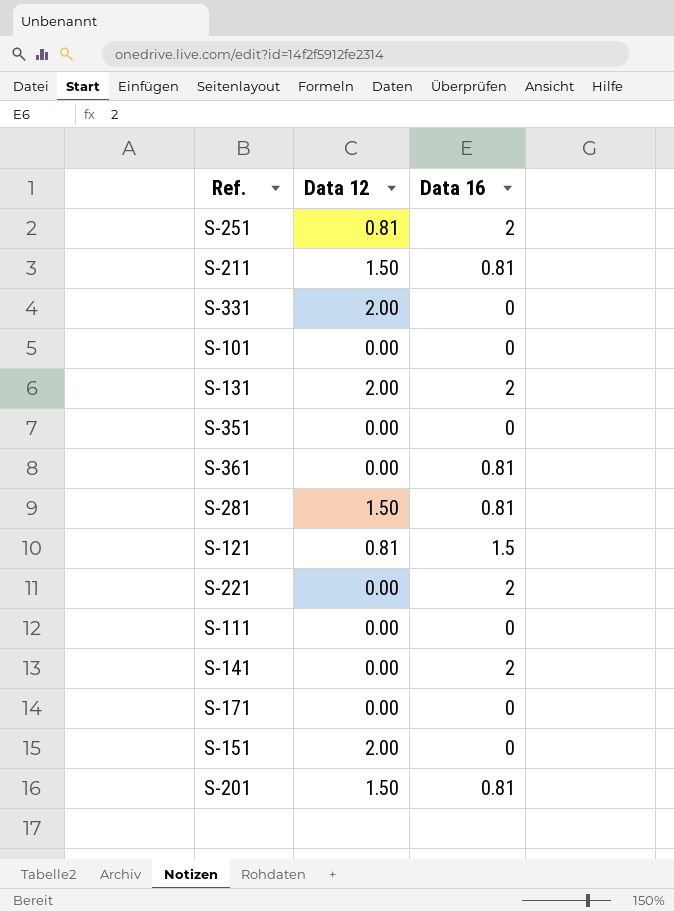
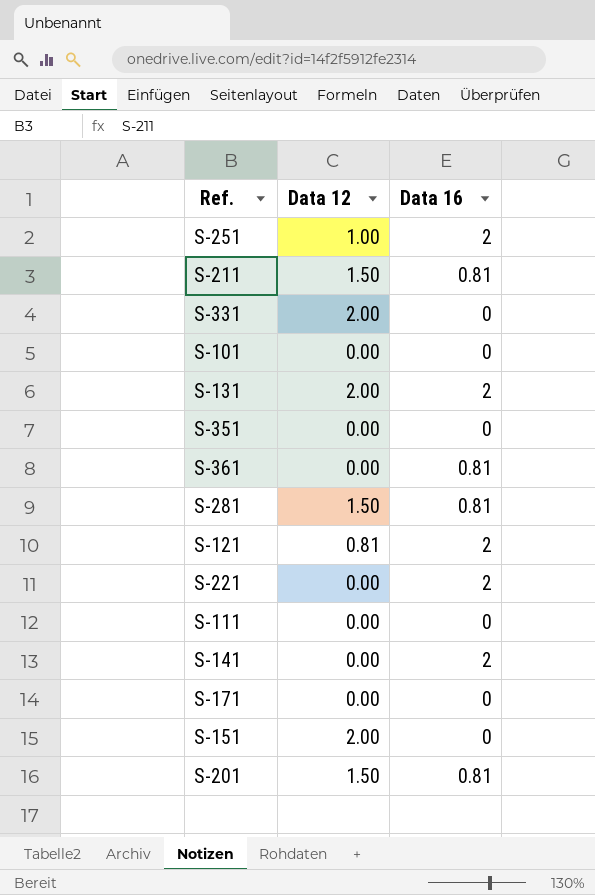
S-251 | Data 12: 0.81 -> 1.00
S-121 | Data 16: 1.5 -> 2

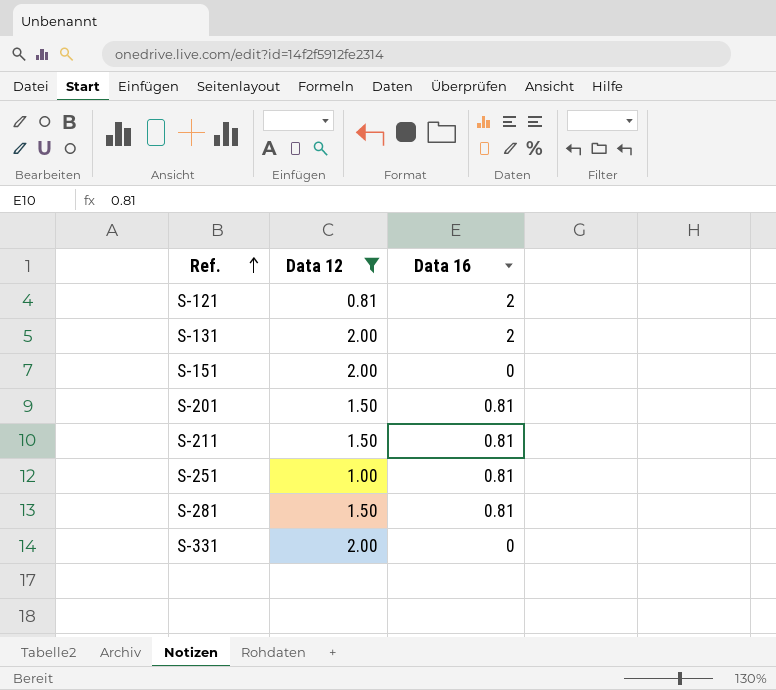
filter: none -> Data 12 != 0.00
row order: none -> Ref. ascending
S-251 | Data 16: 2 -> 0.81

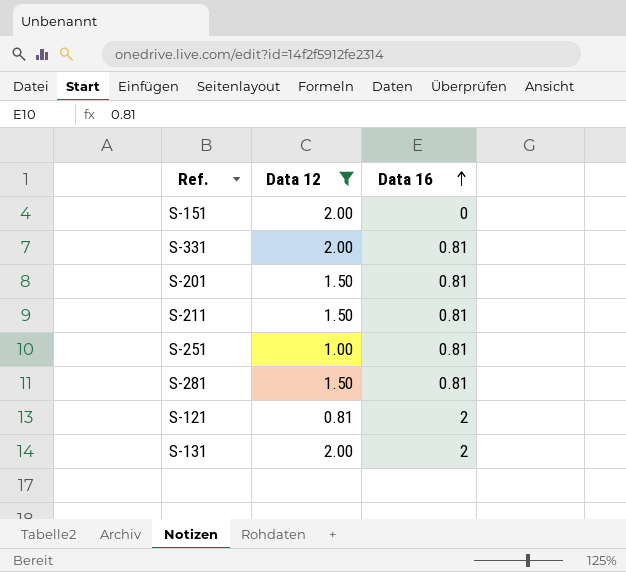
row order: Ref. ascending -> Data 16 ascending
S-331 | Data 16: 0 -> 0.81

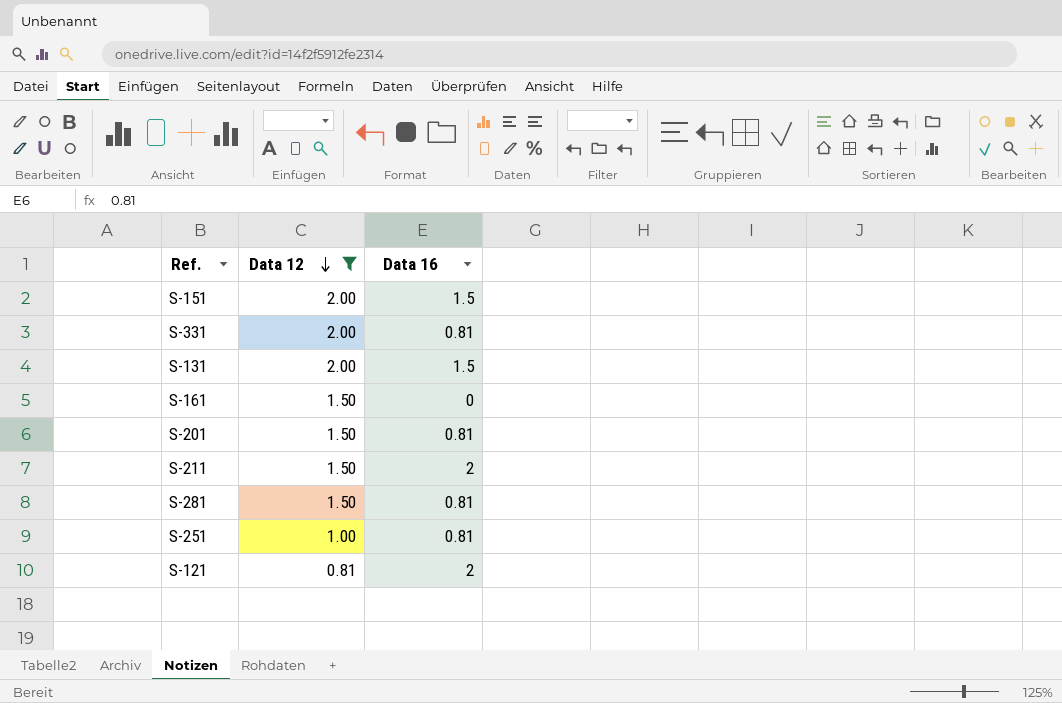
row order: Data 16 ascending -> Data 12 descending
S-151 | Data 16: 0 -> 1.5
S-131 | Data 16: 2 -> 1.5
row S-161: none -> 1.50 | 0
S-211 | Data 16: 0.81 -> 2

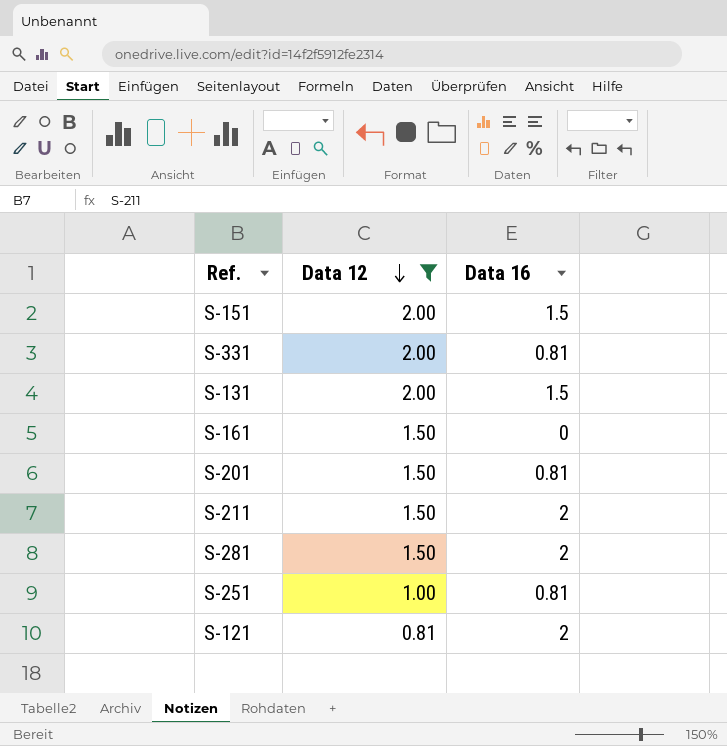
S-281 | Data 16: 0.81 -> 2

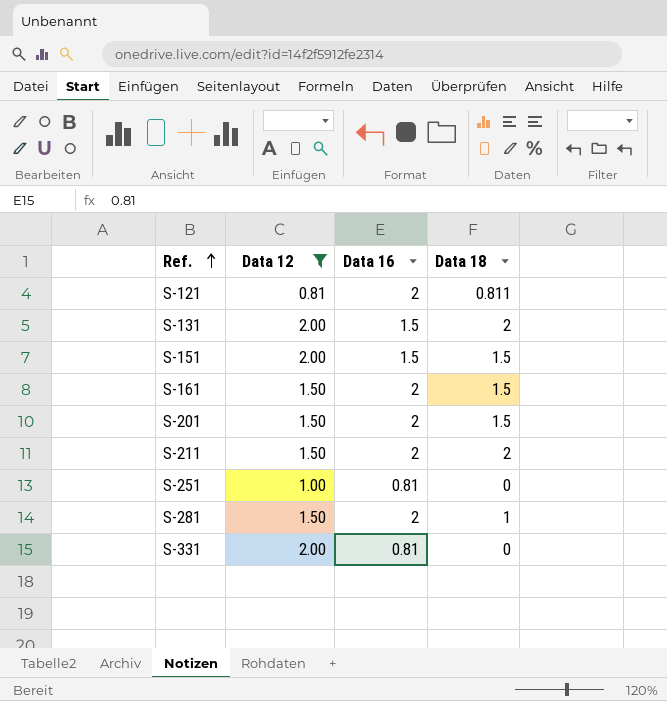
row order: Data 12 descending -> Ref. ascending
column Data 18 | position: none -> 4
S-161 | Data 16: 0 -> 2
S-201 | Data 16: 0.81 -> 2

